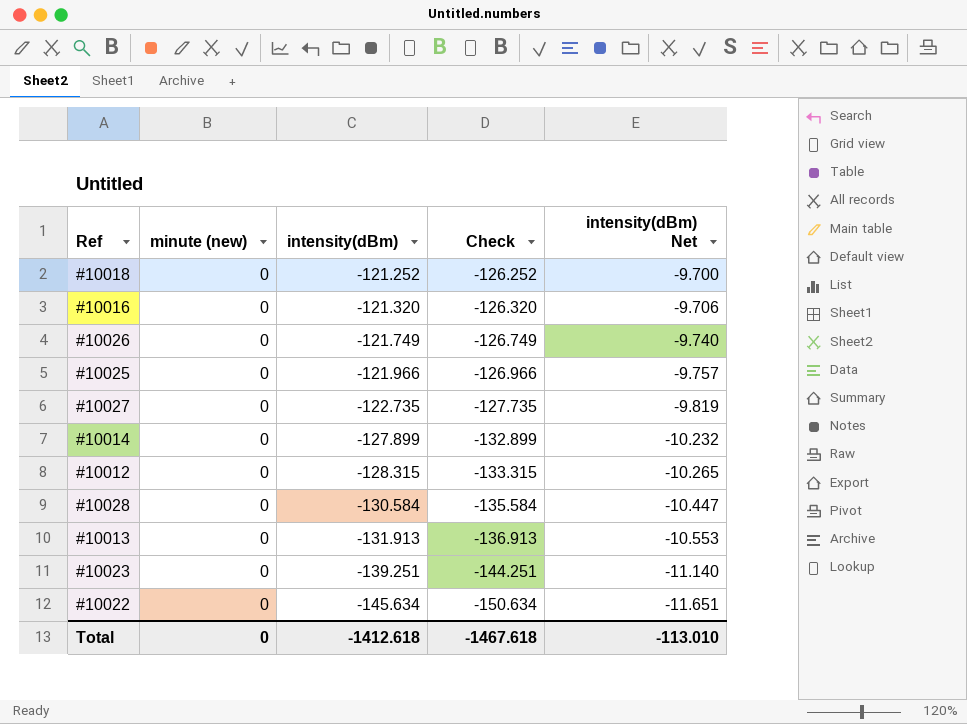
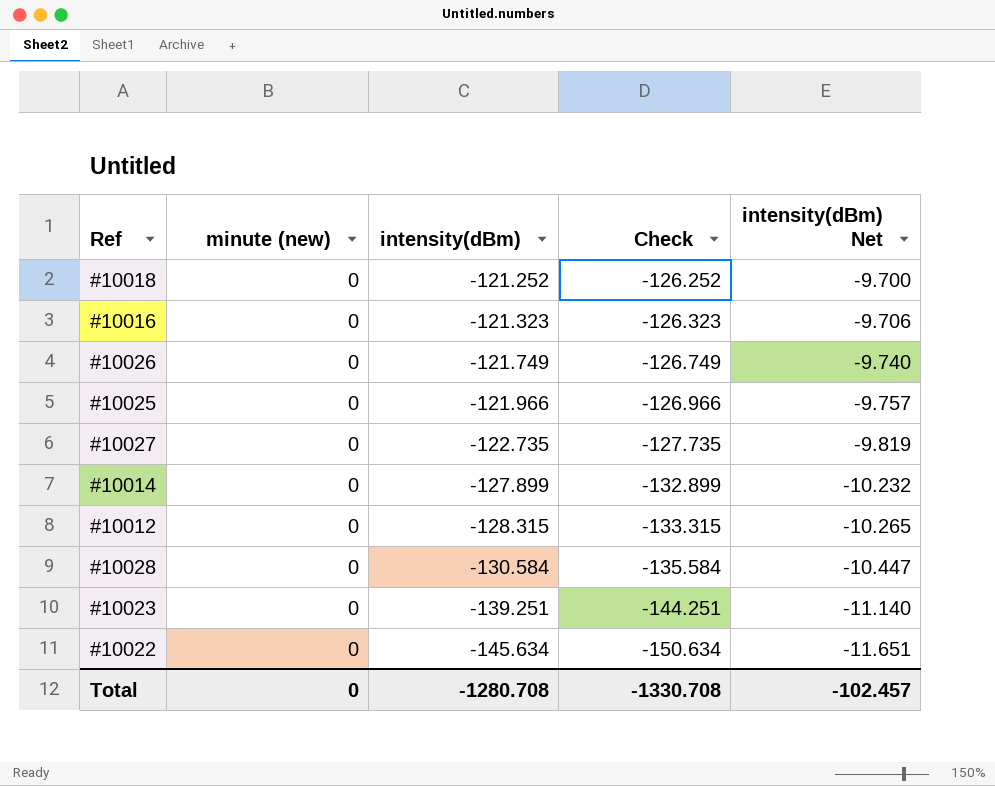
row #10013: 0 | -131.913 | -136.913 | -10.553 -> none
#10016 | intensity(dBm): -121.320 -> -121.323
#10016 | Check: -126.320 -> -126.323
Total | intensity(dBm): -1412.618 -> -1280.708
Total | Check: -1467.618 -> -1330.708
Total | intensity(dBm) Net: -113.010 -> -102.457

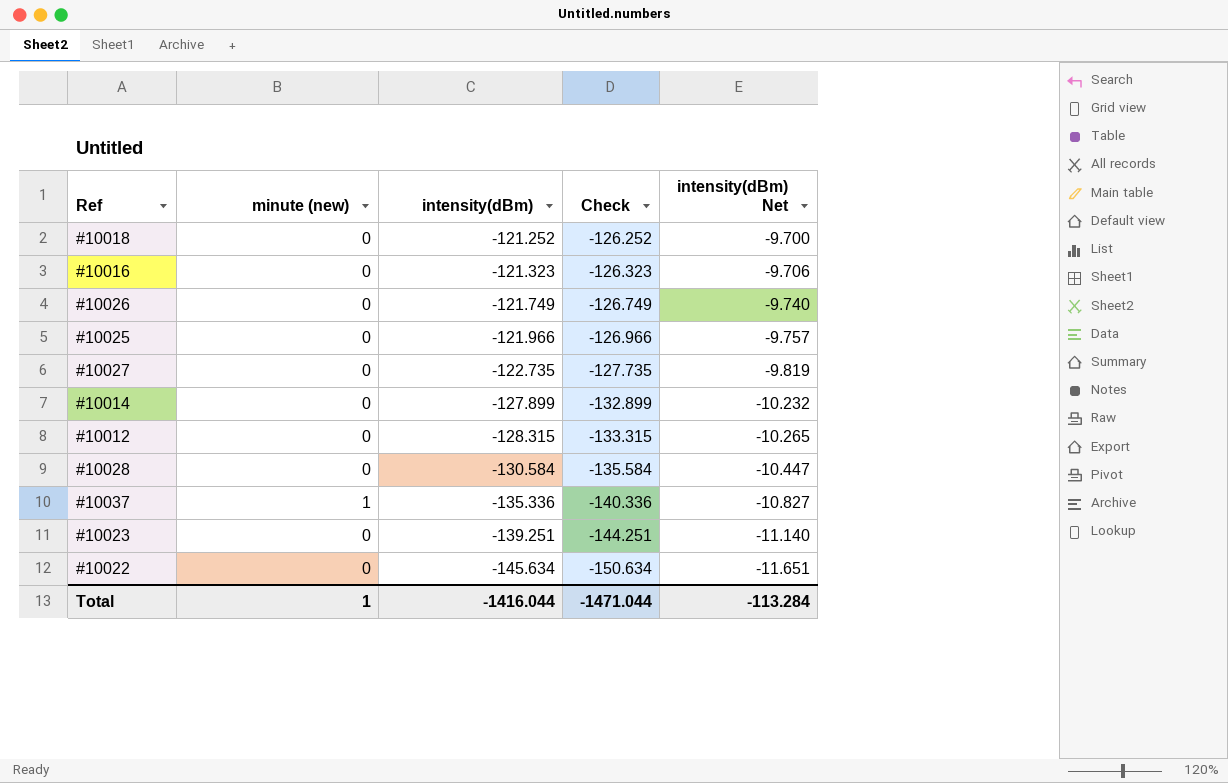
row #10037: none -> 1 | -135.336 | -140.336 | -10.827
Total | minute (new): 0 -> 1
Total | intensity(dBm): -1280.708 -> -1416.044
Total | Check: -1330.708 -> -1471.044
Total | intensity(dBm) Net: -102.457 -> -113.284

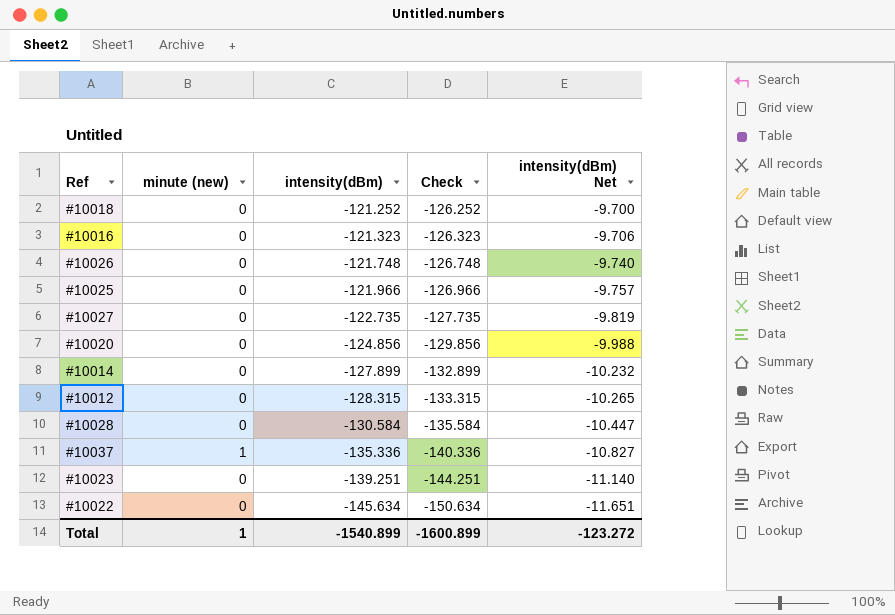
#10026 | intensity(dBm): -121.749 -> -121.748
#10026 | Check: -126.749 -> -126.748
row #10020: none -> 0 | -124.856 | -129.856 | -9.988
Total | intensity(dBm): -1416.044 -> -1540.899
Total | Check: -1471.044 -> -1600.899
Total | intensity(dBm) Net: -113.284 -> -123.272

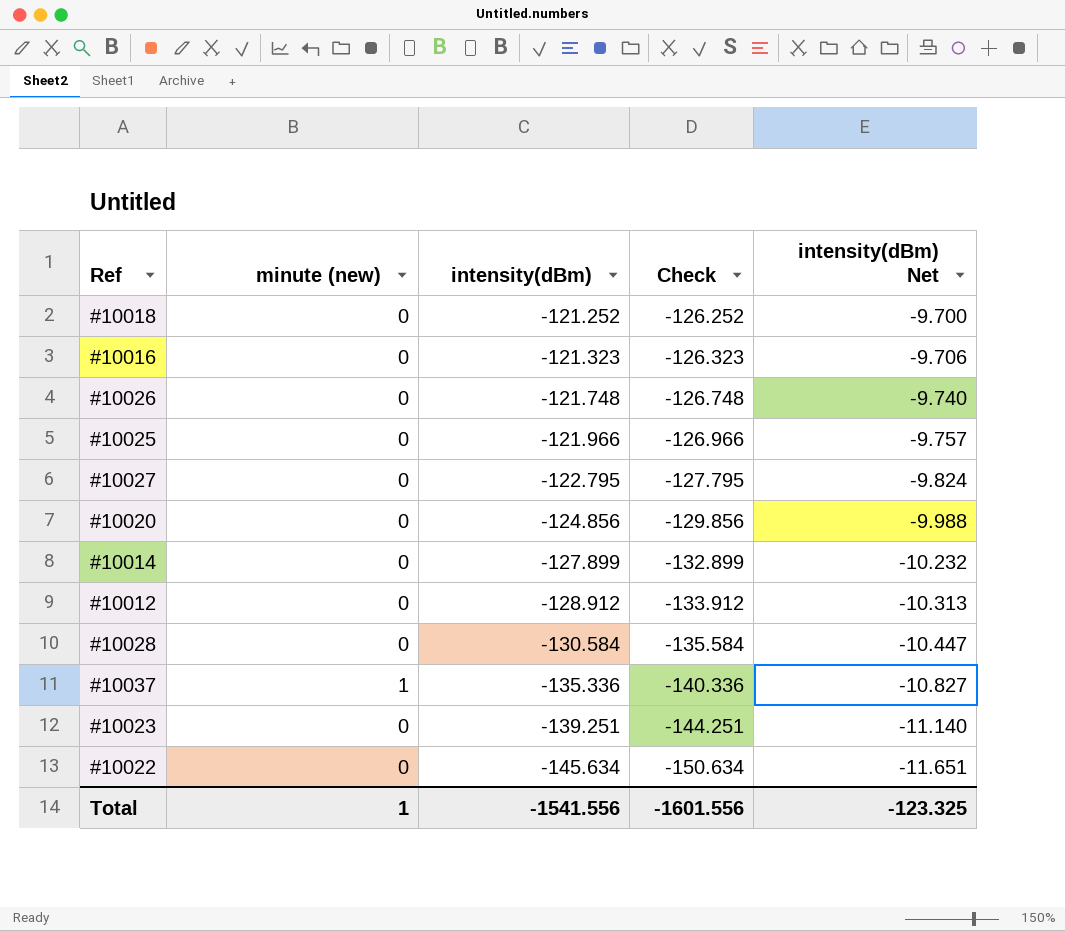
#10027 | intensity(dBm): -122.735 -> -122.795
#10027 | Check: -127.735 -> -127.795
#10027 | intensity(dBm) Net: -9.819 -> -9.824
#10012 | intensity(dBm): -128.315 -> -128.912
#10012 | Check: -133.315 -> -133.912
#10012 | intensity(dBm) Net: -10.265 -> -10.313
Total | intensity(dBm): -1540.899 -> -1541.556
Total | Check: -1600.899 -> -1601.556
Total | intensity(dBm) Net: -123.272 -> -123.325

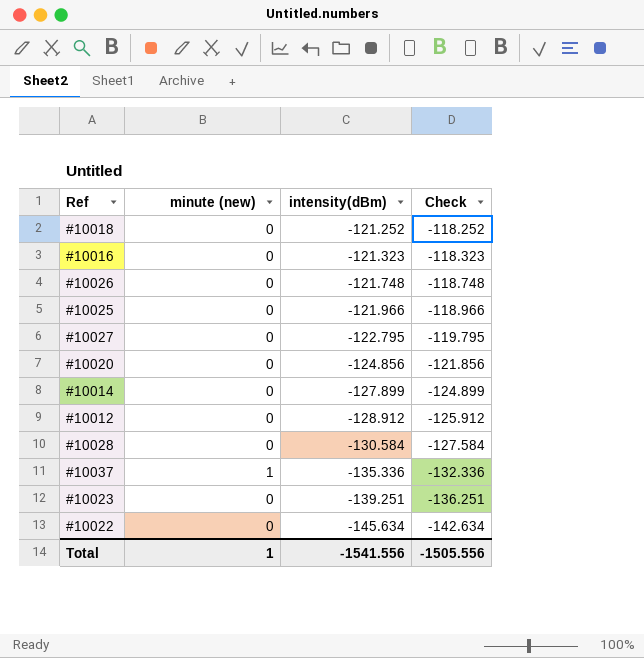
column intensity(dBm) Net | formula: [intensity(dBm)] * 0.08 -> none
column Check | formula: [intensity(dBm)] - 5 -> [intensity(dBm)] + 3
Total | Check: -1601.556 -> -1505.556

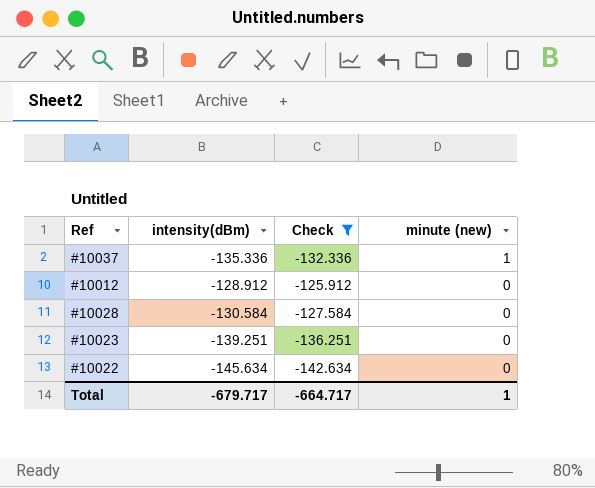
filter: none -> Check <= -125.912
row order: intensity(dBm) descending -> minute (new) descending
column minute (new) | position: 2 -> 4
Total | intensity(dBm): -1541.556 -> -679.717
Total | Check: -1505.556 -> -664.717

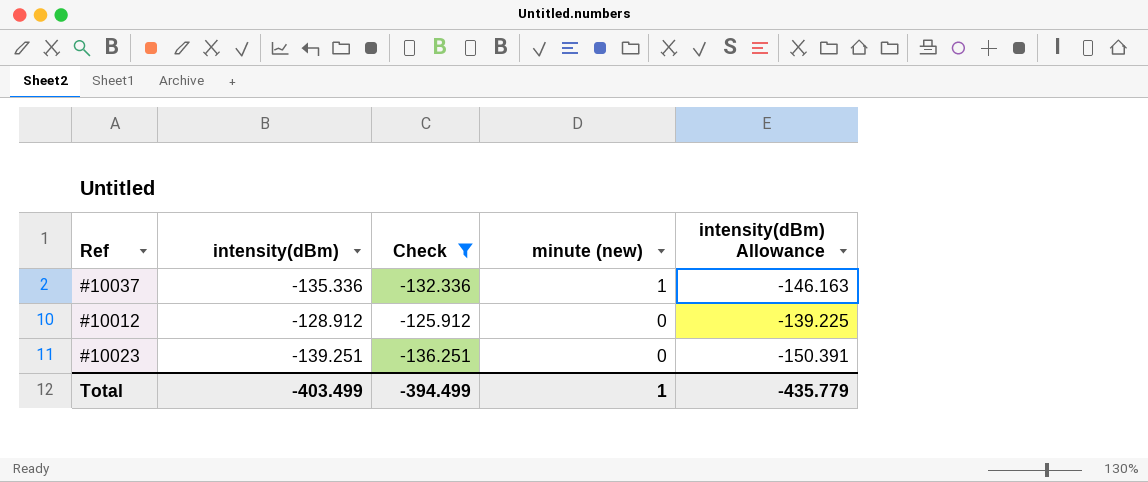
column intensity(dBm) Allowance | formula: none -> [intensity(dBm)] * 1.08
row #10028: -130.584 | -127.584 | 0 -> none
row #10022: -145.634 | -142.634 | 0 -> none
Total | intensity(dBm): -679.717 -> -403.499
Total | Check: -664.717 -> -394.499

